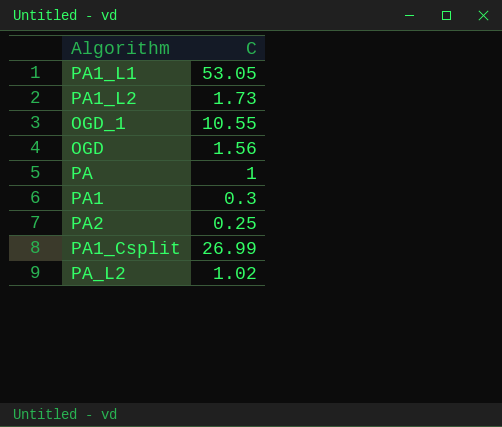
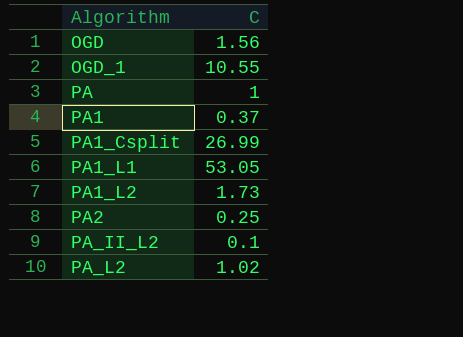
row order: none -> Algorithm ascending
PA1 | C: 0.3 -> 0.37
row PA_II_L2: none -> 0.1

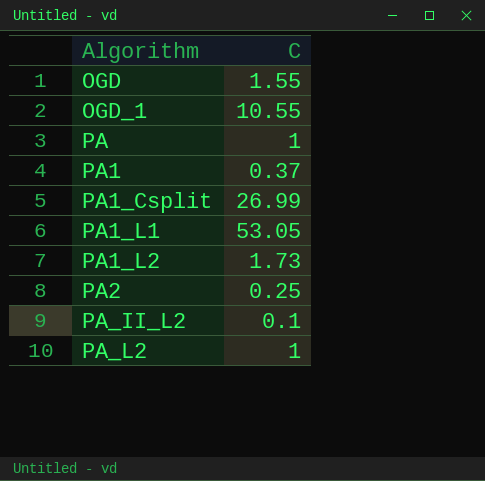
OGD | C: 1.56 -> 1.55
PA_L2 | C: 1.02 -> 1

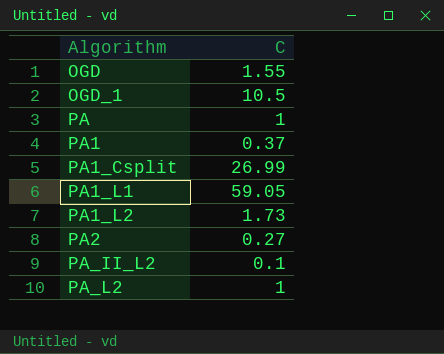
OGD_1 | C: 10.55 -> 10.5
PA1_L1 | C: 53.05 -> 59.05
PA2 | C: 0.25 -> 0.27

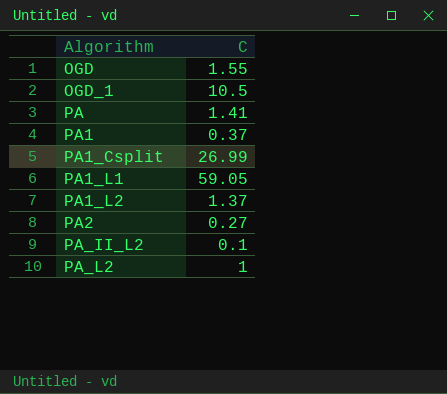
PA | C: 1 -> 1.41
PA1_L2 | C: 1.73 -> 1.37

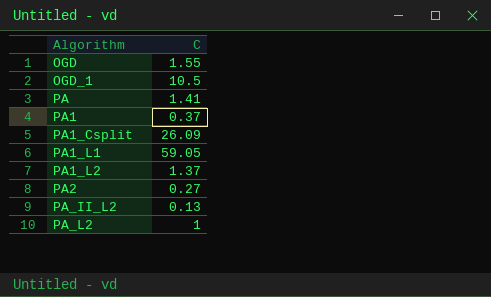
PA1_Csplit | C: 26.99 -> 26.09
PA_II_L2 | C: 0.1 -> 0.13

